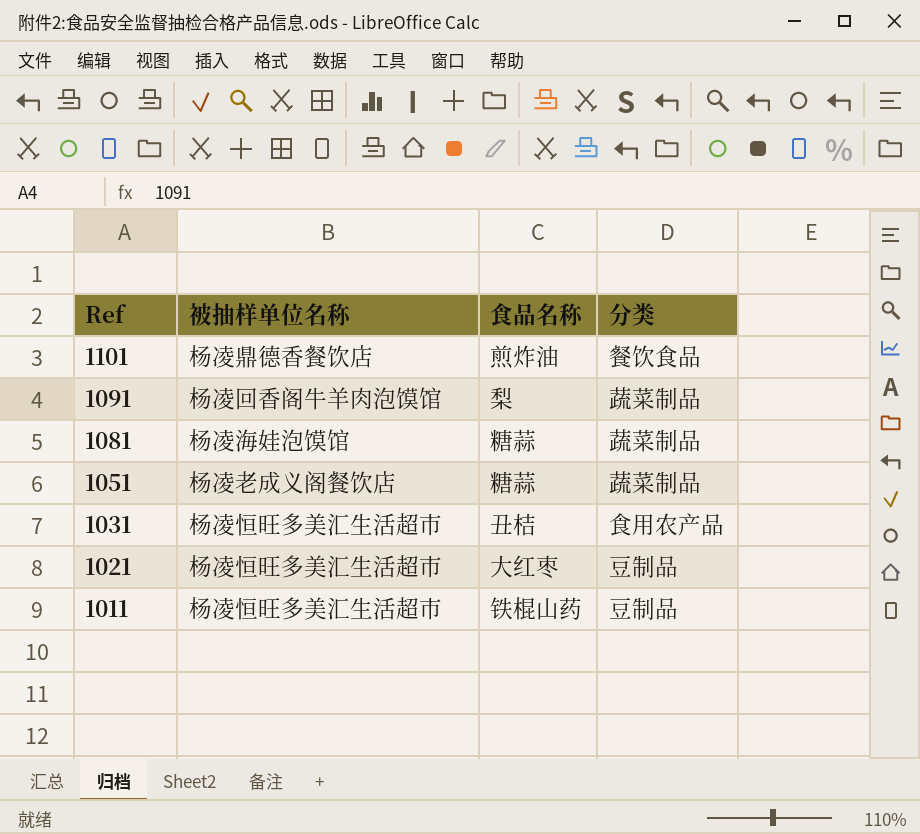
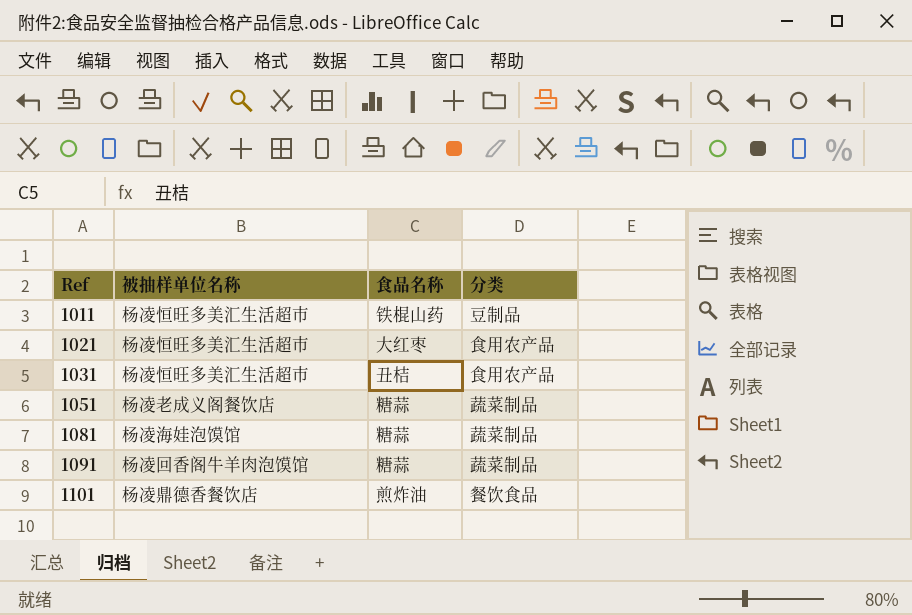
row order: Ref descending -> Ref ascending
1021 | 分类: 豆制品 -> 食用农产品
1091 | 食品名称: 梨 -> 糖蒜

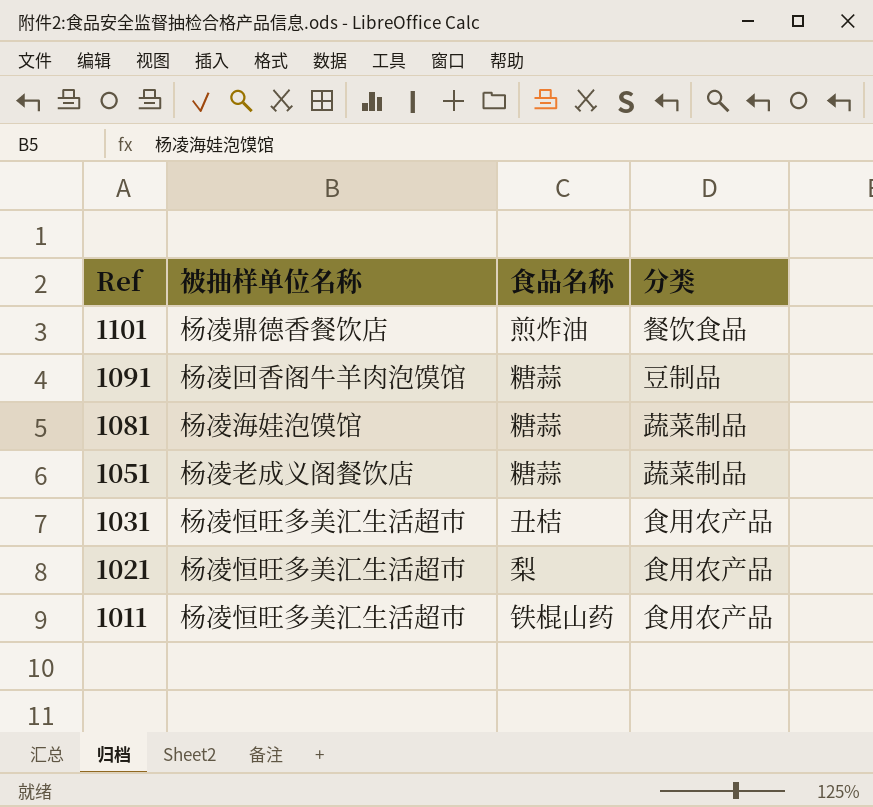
row order: Ref ascending -> Ref descending
1091 | 分类: 蔬菜制品 -> 豆制品
1021 | 食品名称: 大红枣 -> 梨
1011 | 分类: 豆制品 -> 食用农产品

